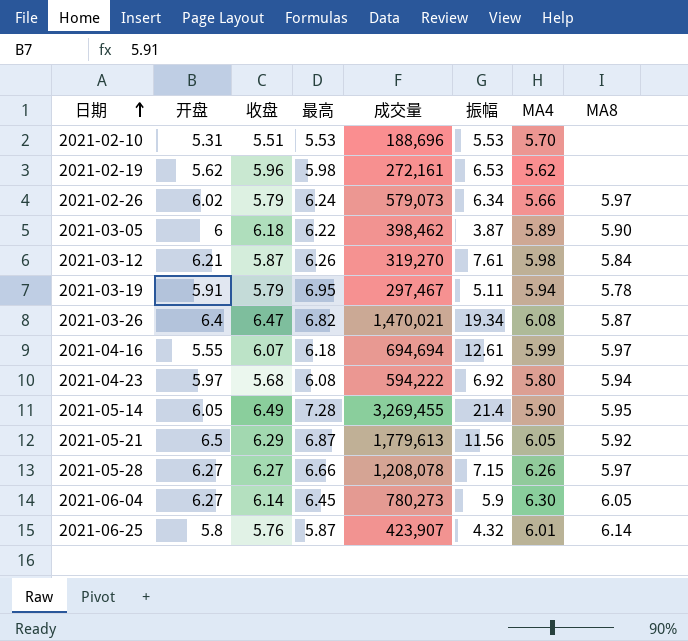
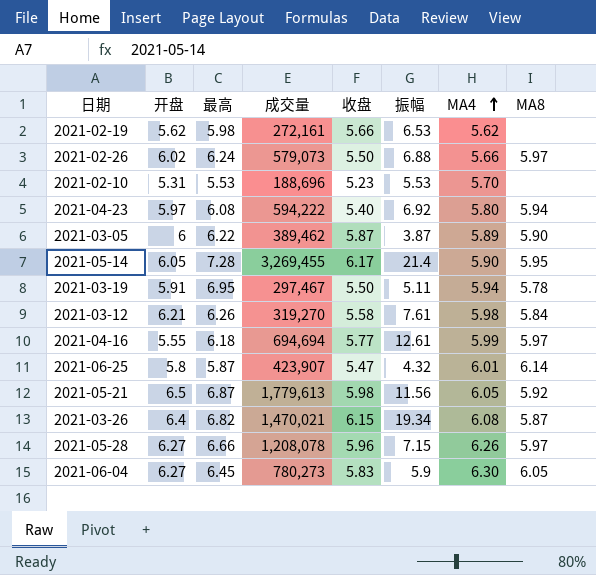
row order: 日期 ascending -> MA4 ascending
column 收盘 | position: 3 -> 5
2021-02-19 | 收盘: 5.96 -> 5.66
2021-02-26 | 收盘: 5.79 -> 5.50
2021-02-26 | 振幅: 6.34 -> 6.88
2021-02-10 | 收盘: 5.51 -> 5.23
2021-04-23 | 收盘: 5.68 -> 5.40
2021-03-05 | 成交量: 398,462 -> 389,462
2021-03-05 | 收盘: 6.18 -> 5.87
2021-05-14 | 收盘: 6.49 -> 6.17
2021-03-19 | 收盘: 5.79 -> 5.50
2021-03-12 | 收盘: 5.87 -> 5.58
2021-04-16 | 收盘: 6.07 -> 5.77
2021-06-25 | 收盘: 5.76 -> 5.47
2021-05-21 | 收盘: 6.29 -> 5.98
2021-03-26 | 收盘: 6.47 -> 6.15
2021-05-28 | 收盘: 6.27 -> 5.96
2021-06-04 | 收盘: 6.14 -> 5.83

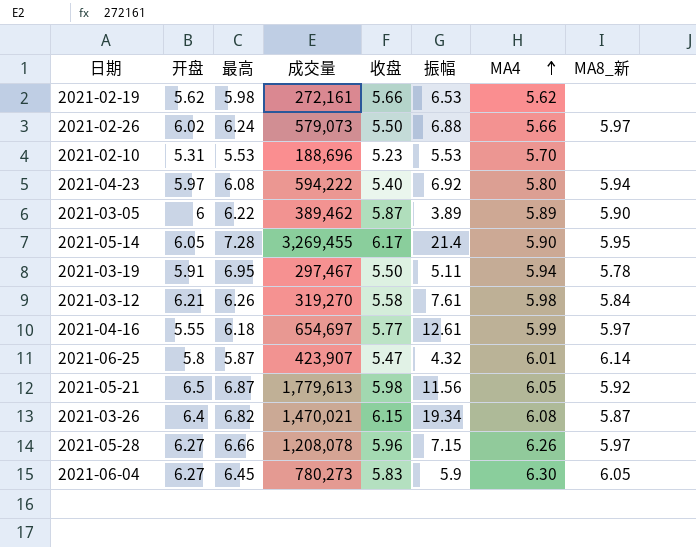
column name: MA8 -> MA8_新
2021-03-05 | 振幅: 3.87 -> 3.89
2021-04-16 | 成交量: 694,694 -> 654,697

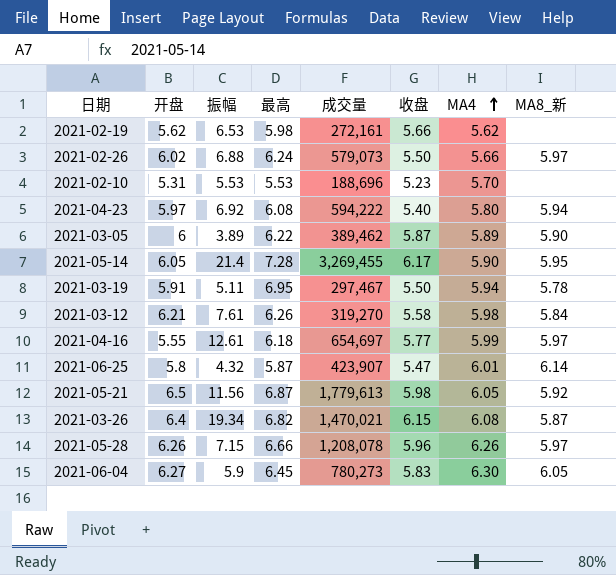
column 振幅 | position: 6 -> 3
2021-05-28 | 开盘: 6.27 -> 6.26

